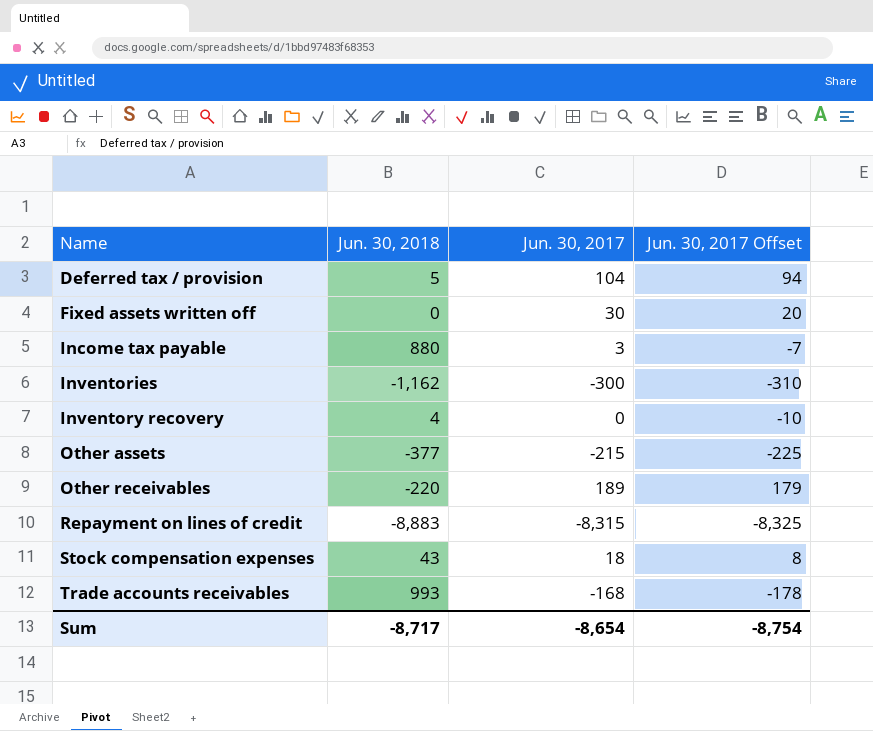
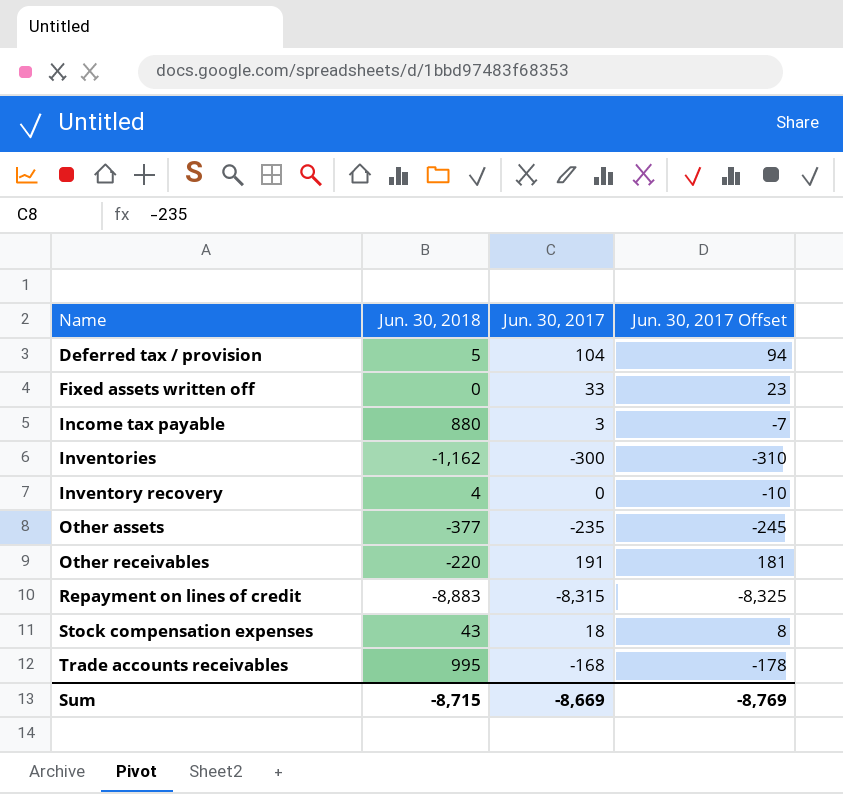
Fixed assets written off | Jun. 30, 2017: 30 -> 33
Fixed assets written off | Jun. 30, 2017 Offset: 20 -> 23
Other assets | Jun. 30, 2017: -215 -> -235
Other assets | Jun. 30, 2017 Offset: -225 -> -245
Other receivables | Jun. 30, 2017: 189 -> 191
Other receivables | Jun. 30, 2017 Offset: 179 -> 181
Trade accounts receivables | Jun. 30, 2018: 993 -> 995
Sum | Jun. 30, 2018: -8,717 -> -8,715
Sum | Jun. 30, 2017: -8,654 -> -8,669
Sum | Jun. 30, 2017 Offset: -8,754 -> -8,769

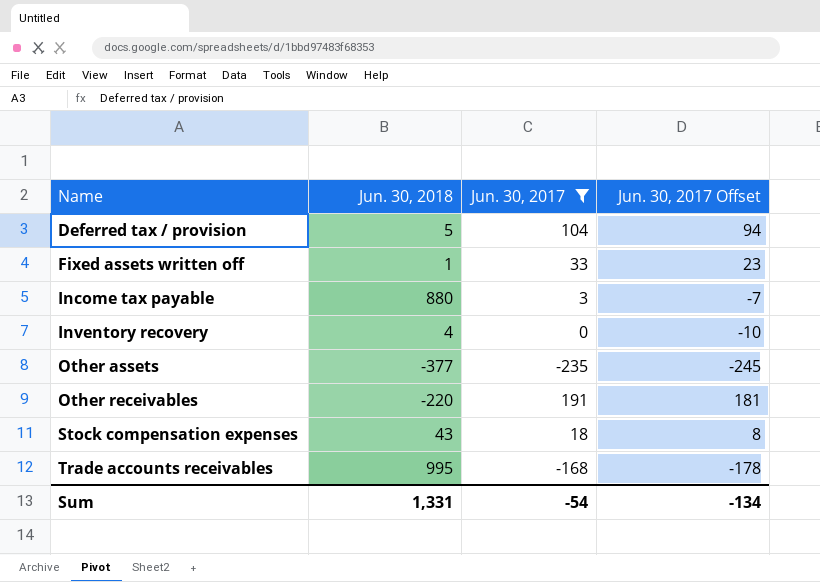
filter: none -> Jun. 30, 2017 >= -235
Fixed assets written off | Jun. 30, 2018: 0 -> 1
Sum | Jun. 30, 2018: -8,715 -> 1,331
Sum | Jun. 30, 2017: -8,669 -> -54
Sum | Jun. 30, 2017 Offset: -8,769 -> -134

